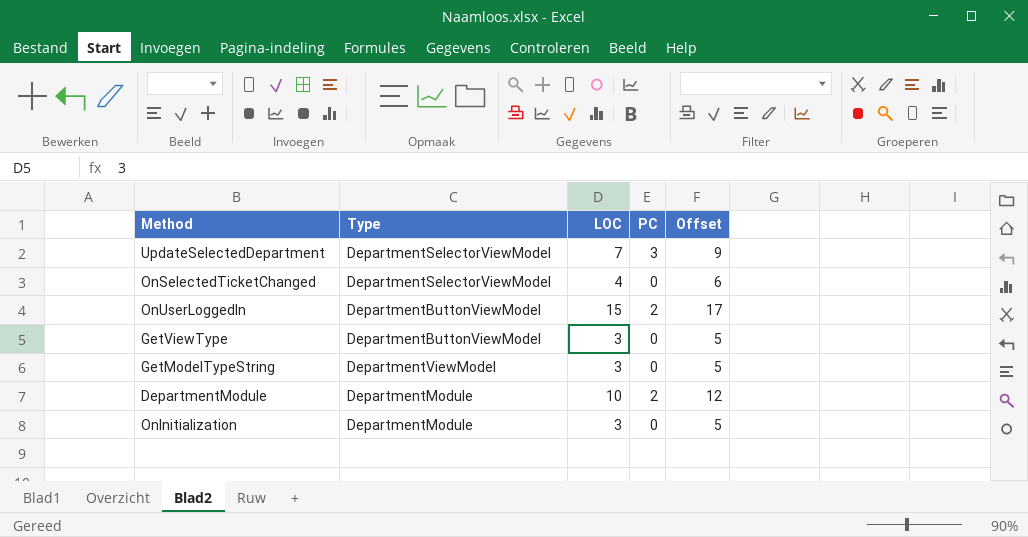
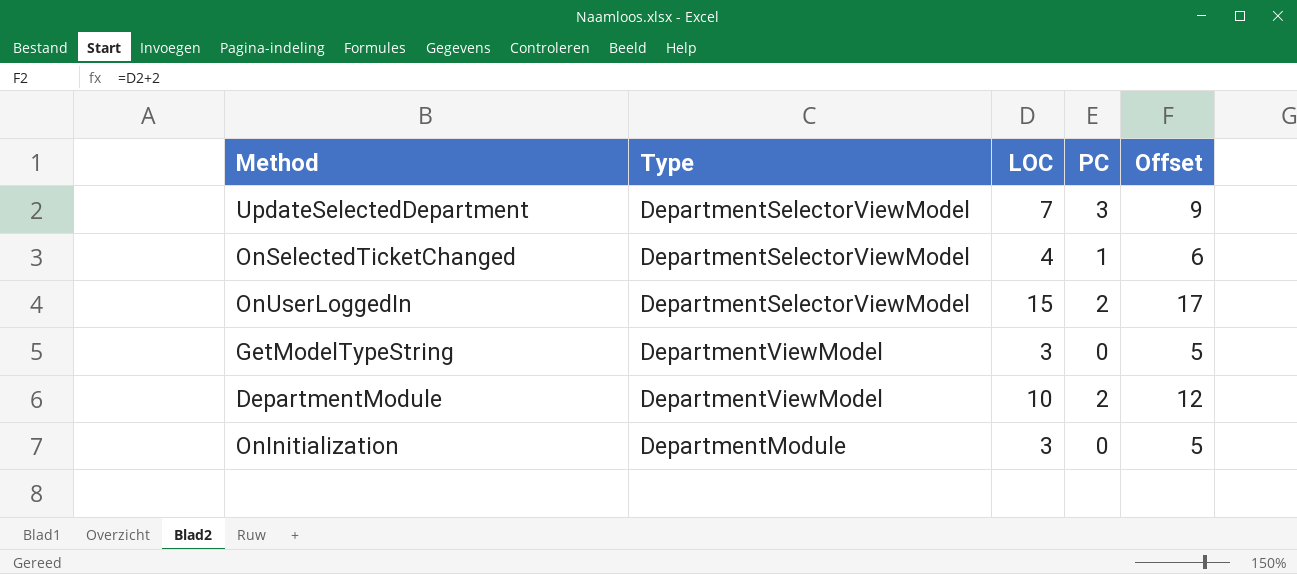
row GetViewType: DepartmentButtonViewModel | 3 | 0 | 5 -> none
OnSelectedTicketChanged | PC: 0 -> 1
OnUserLoggedIn | Type: DepartmentButtonViewModel -> DepartmentSelectorViewModel
DepartmentModule | Type: DepartmentModule -> DepartmentViewModel

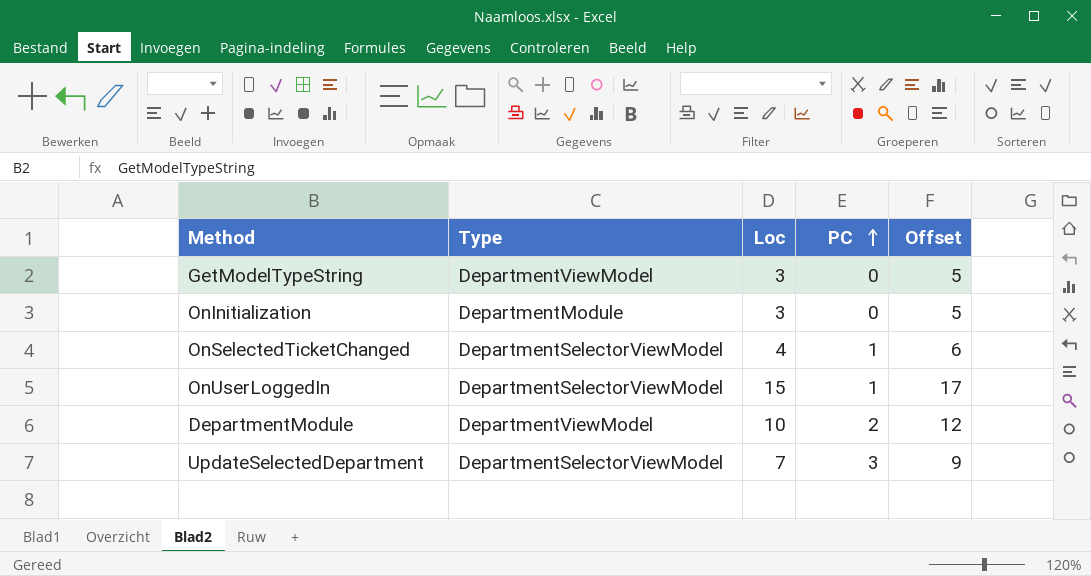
row order: none -> PC ascending
column name: LOC -> Loc
OnUserLoggedIn | PC: 2 -> 1

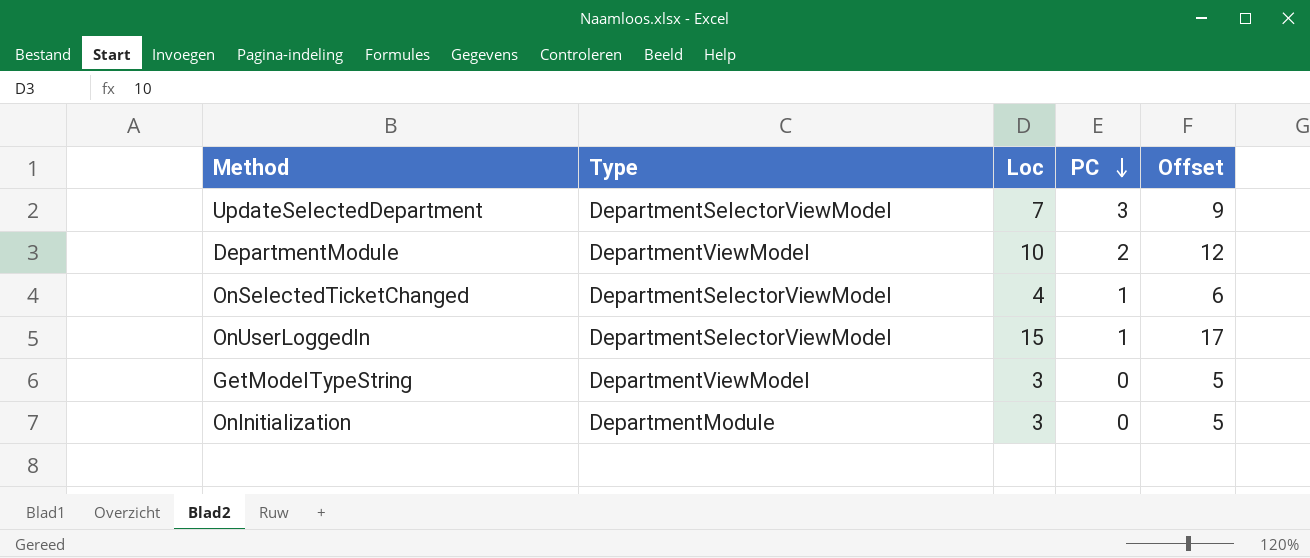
row order: PC ascending -> PC descending

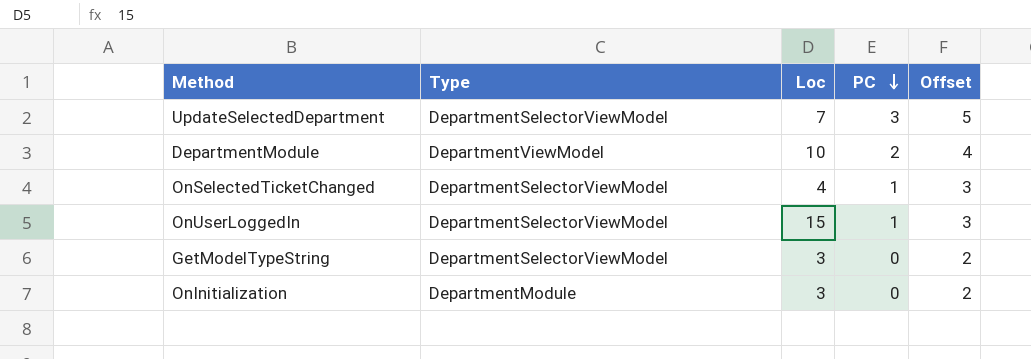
column Offset | formula: [Loc] + 2 -> [PC] + 2
GetModelTypeString | Type: DepartmentViewModel -> DepartmentSelectorViewModel

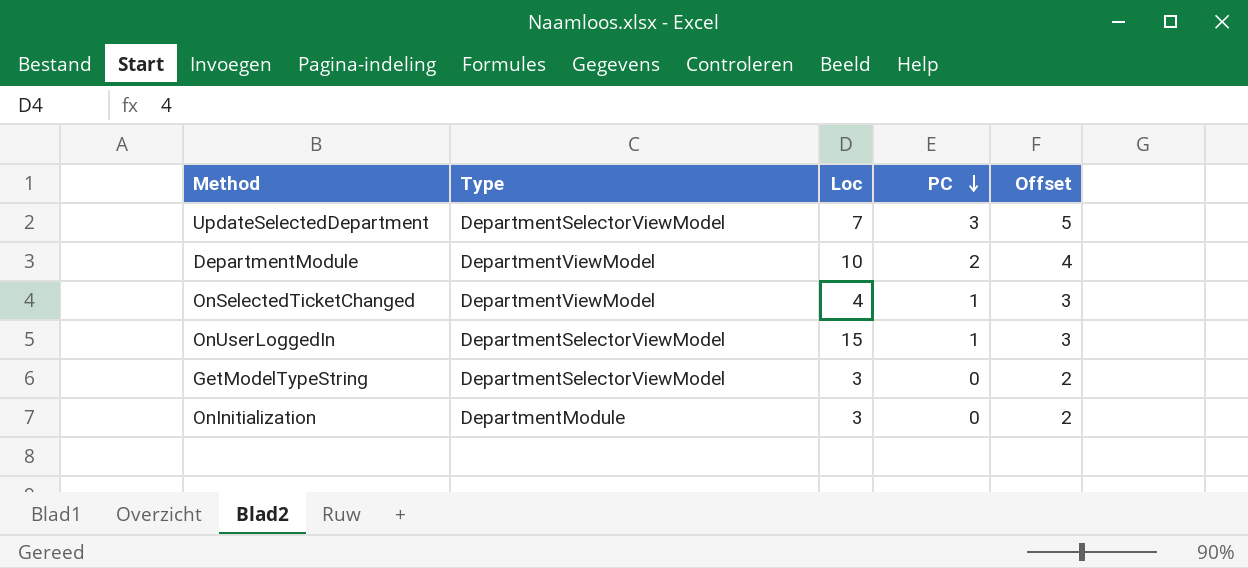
OnSelectedTicketChanged | Type: DepartmentSelectorViewModel -> DepartmentViewModel

